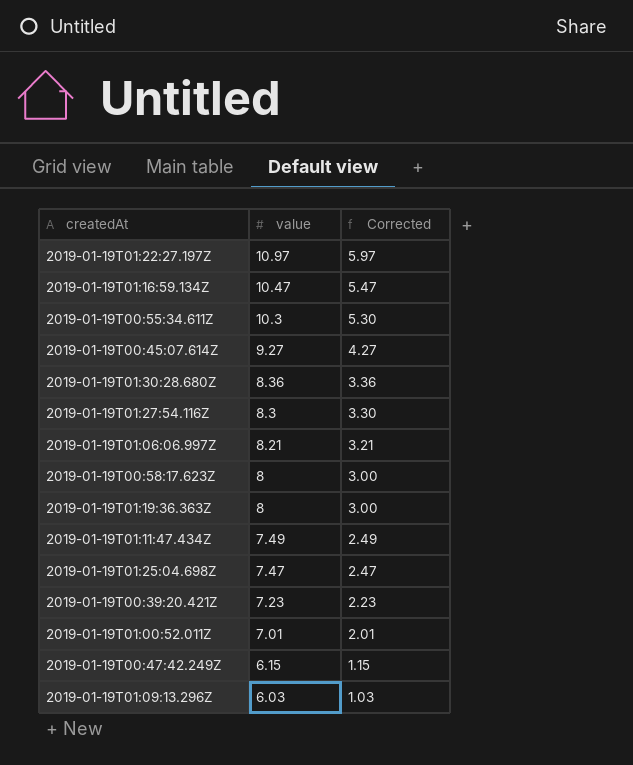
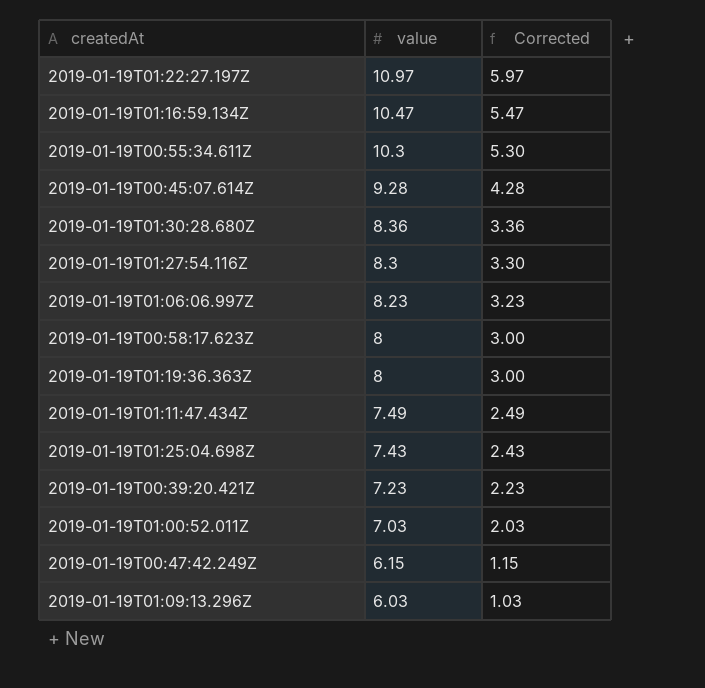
2019-01-19T00:45:07.614Z | value: 9.27 -> 9.28
2019-01-19T00:45:07.614Z | Corrected: 4.27 -> 4.28
2019-01-19T01:06:06.997Z | value: 8.21 -> 8.23
2019-01-19T01:06:06.997Z | Corrected: 3.21 -> 3.23
2019-01-19T01:25:04.698Z | value: 7.47 -> 7.43
2019-01-19T01:25:04.698Z | Corrected: 2.47 -> 2.43
2019-01-19T01:00:52.011Z | value: 7.01 -> 7.03
2019-01-19T01:00:52.011Z | Corrected: 2.01 -> 2.03

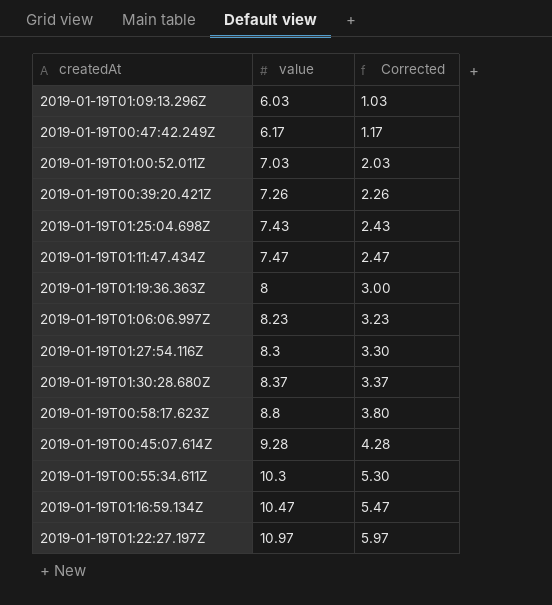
row order: value descending -> value ascending
2019-01-19T00:47:42.249Z | value: 6.15 -> 6.17
2019-01-19T00:47:42.249Z | Corrected: 1.15 -> 1.17
2019-01-19T00:39:20.421Z | value: 7.23 -> 7.26
2019-01-19T00:39:20.421Z | Corrected: 2.23 -> 2.26
2019-01-19T01:11:47.434Z | value: 7.49 -> 7.47
2019-01-19T01:11:47.434Z | Corrected: 2.49 -> 2.47
2019-01-19T01:30:28.680Z | value: 8.36 -> 8.37
2019-01-19T01:30:28.680Z | Corrected: 3.36 -> 3.37
2019-01-19T00:58:17.623Z | value: 8 -> 8.8
2019-01-19T00:58:17.623Z | Corrected: 3.00 -> 3.80

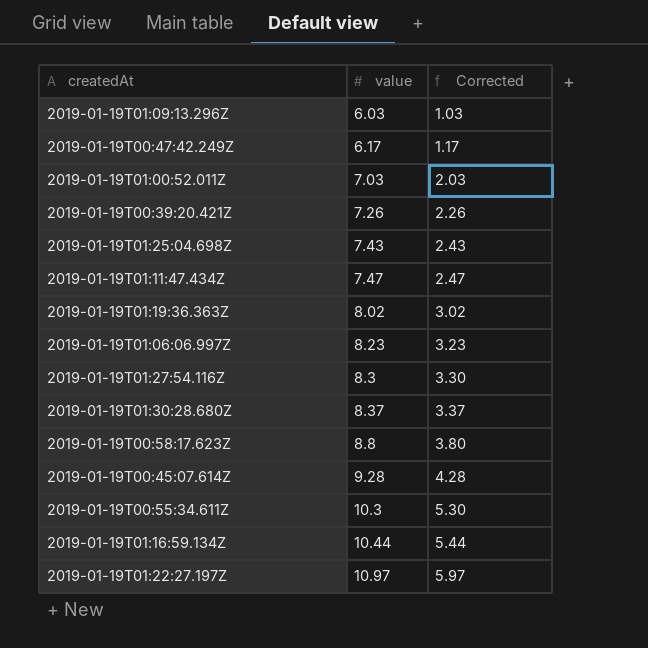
2019-01-19T01:19:36.363Z | value: 8 -> 8.02
2019-01-19T01:19:36.363Z | Corrected: 3.00 -> 3.02
2019-01-19T01:16:59.134Z | value: 10.47 -> 10.44
2019-01-19T01:16:59.134Z | Corrected: 5.47 -> 5.44

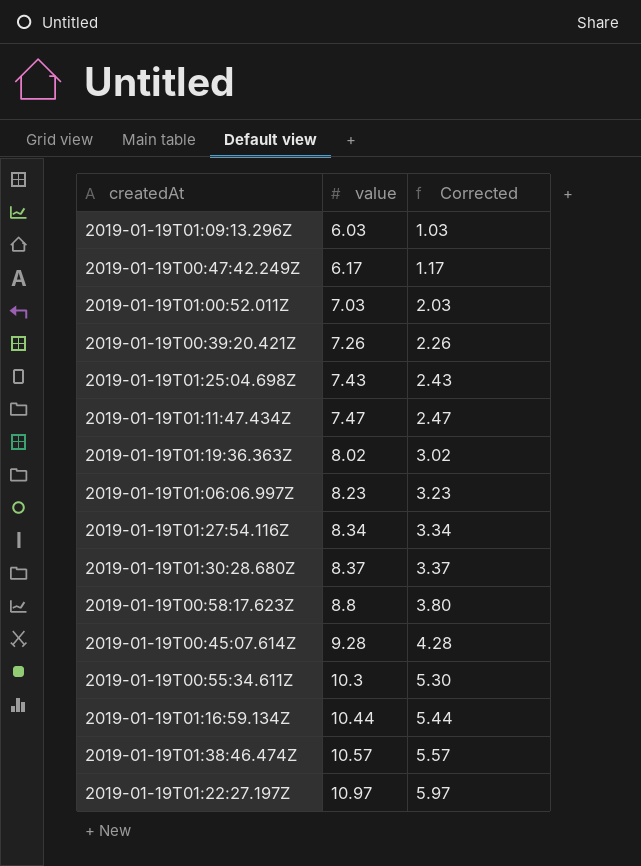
2019-01-19T01:27:54.116Z | value: 8.3 -> 8.34
2019-01-19T01:27:54.116Z | Corrected: 3.30 -> 3.34
row 2019-01-19T01:38:46.474Z: none -> 10.57 | 5.57

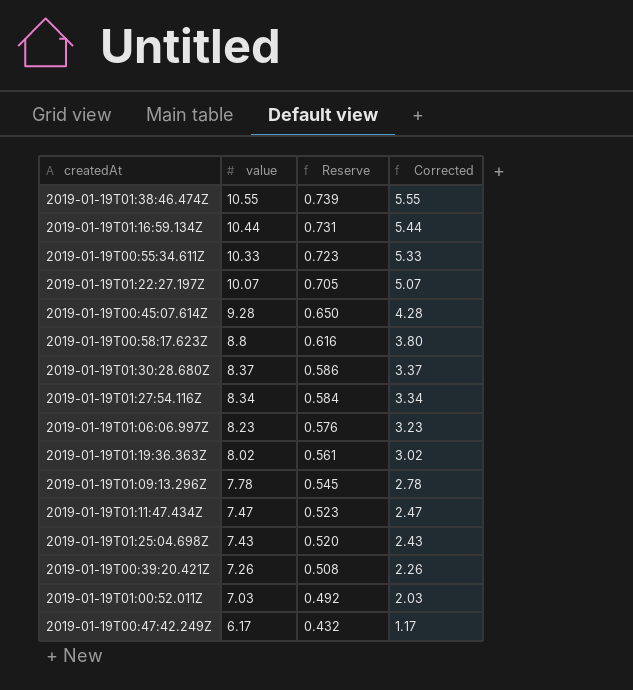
row order: value ascending -> value descending
column Reserve | formula: none -> [value] * 0.07
2019-01-19T01:38:46.474Z | value: 10.57 -> 10.55
2019-01-19T01:38:46.474Z | Corrected: 5.57 -> 5.55
2019-01-19T00:55:34.611Z | value: 10.3 -> 10.33
2019-01-19T00:55:34.611Z | Corrected: 5.30 -> 5.33
2019-01-19T01:22:27.197Z | value: 10.97 -> 10.07
2019-01-19T01:22:27.197Z | Corrected: 5.97 -> 5.07
2019-01-19T01:09:13.296Z | value: 6.03 -> 7.78
2019-01-19T01:09:13.296Z | Corrected: 1.03 -> 2.78

